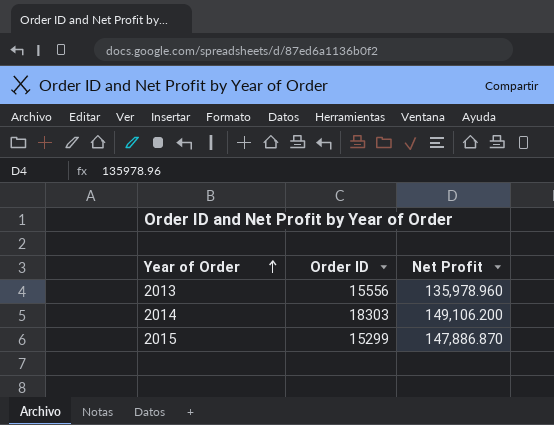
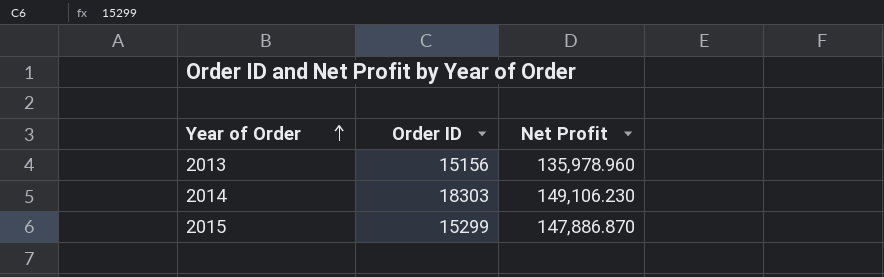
2013 | Order ID: 15556 -> 15156
2014 | Net Profit: 149,106.200 -> 149,106.230

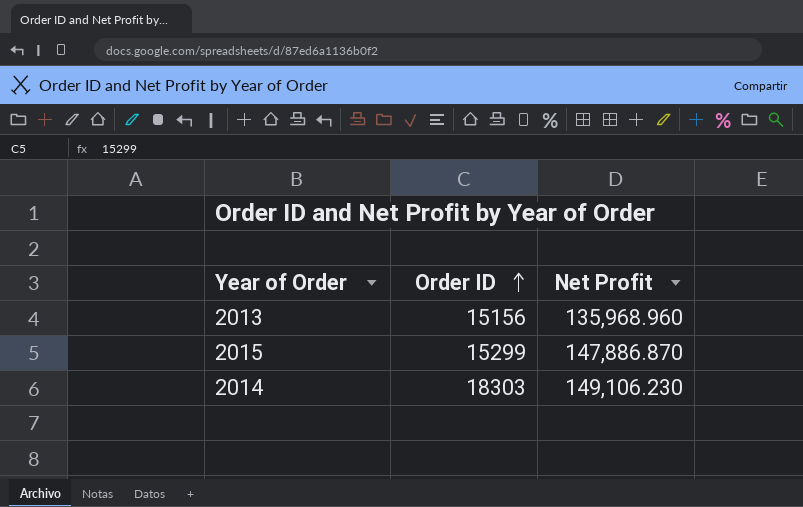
row order: Year of Order ascending -> Order ID ascending
2013 | Net Profit: 135,978.960 -> 135,968.960

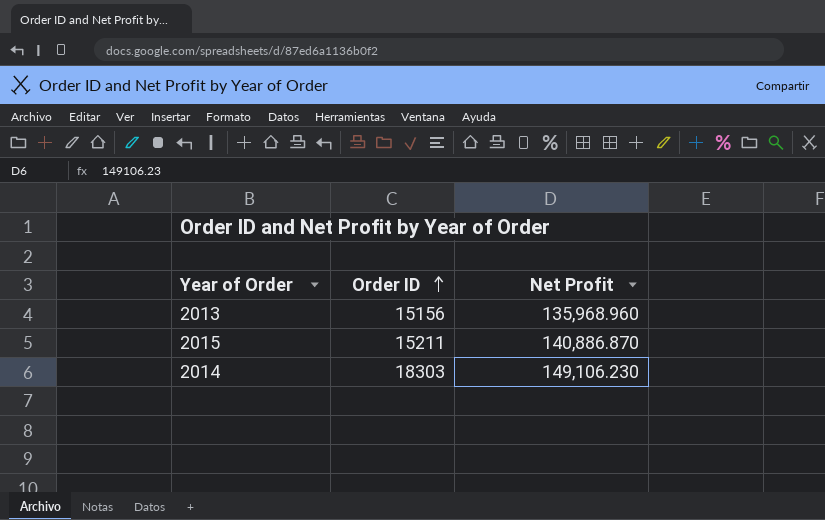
2015 | Order ID: 15299 -> 15211
2015 | Net Profit: 147,886.870 -> 140,886.870

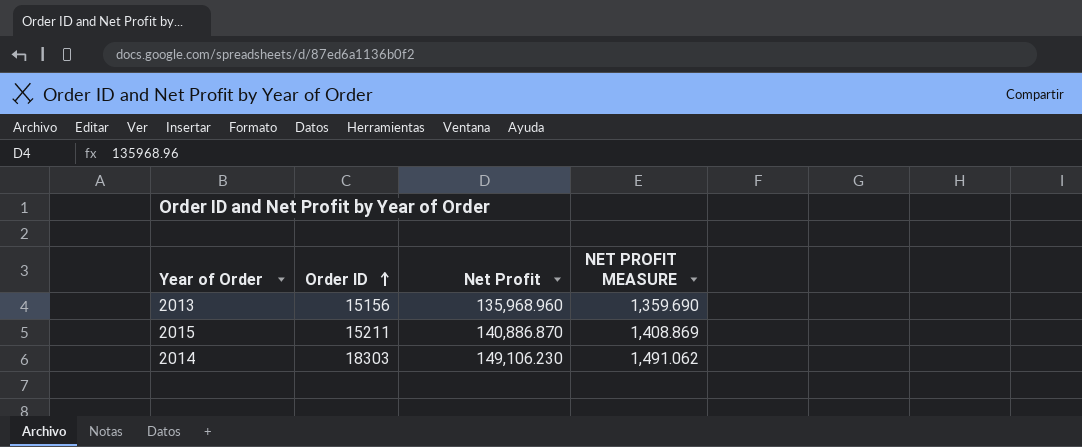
column NET PROFIT MEASURE | formula: none -> [Net Profit] * 0.01

